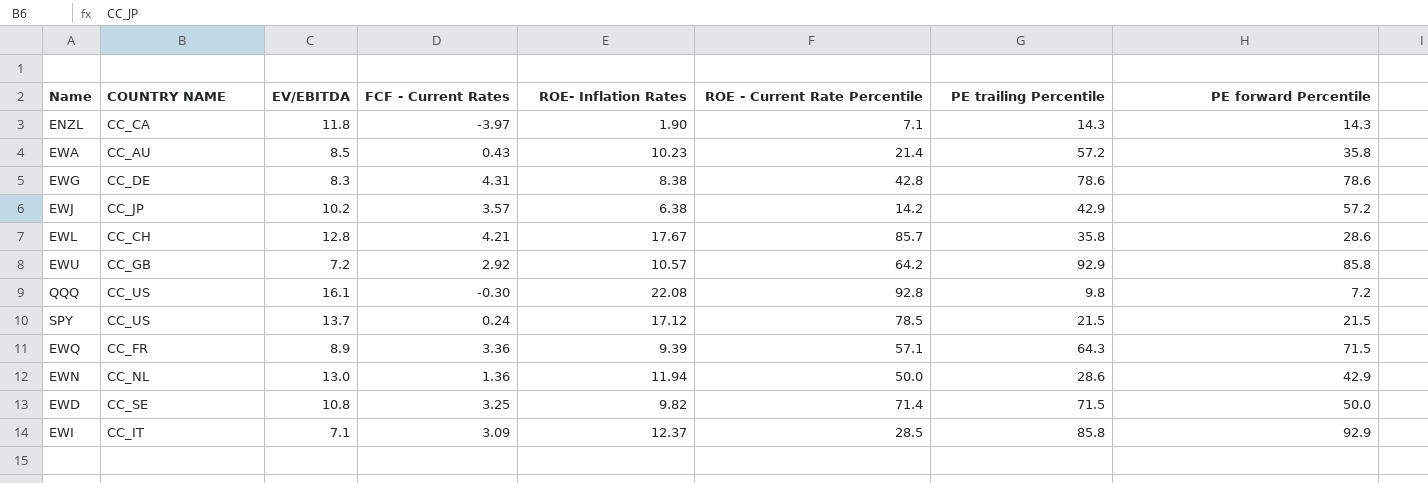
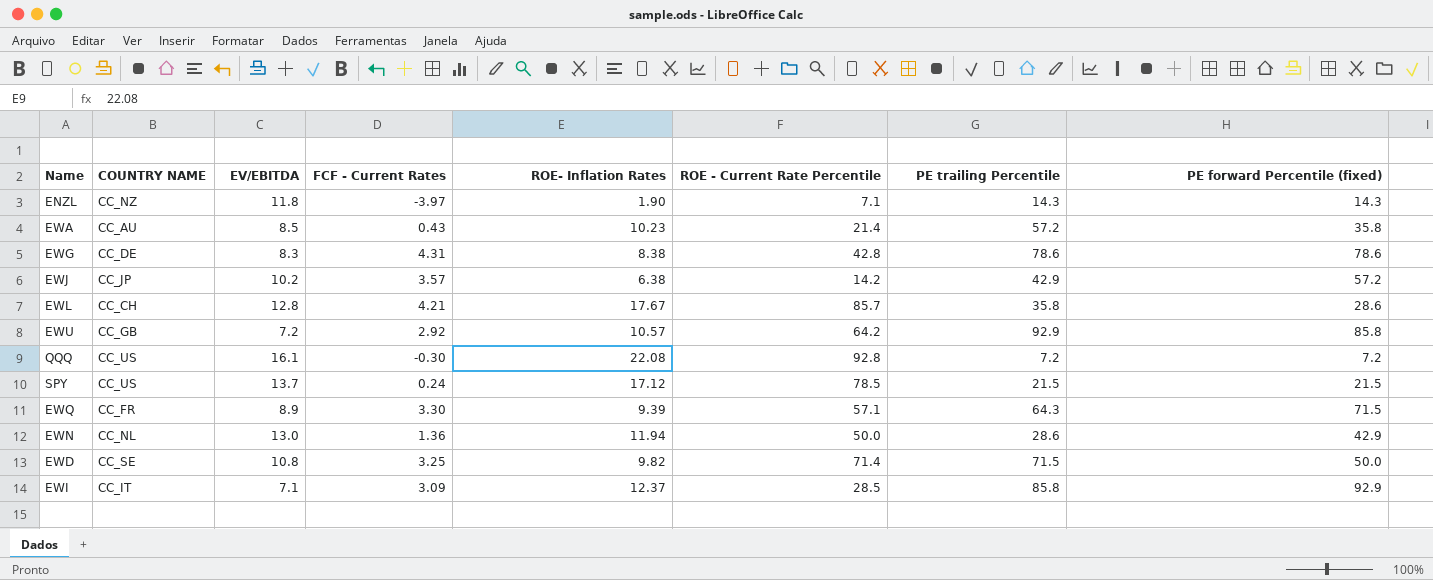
column name: PE forward Percentile -> PE forward Percentile (fixed)
ENZL | COUNTRY NAME: CC_CA -> CC_NZ
QQQ | PE trailing Percentile: 9.8 -> 7.2
EWQ | FCF - Current Rates: 3.36 -> 3.30

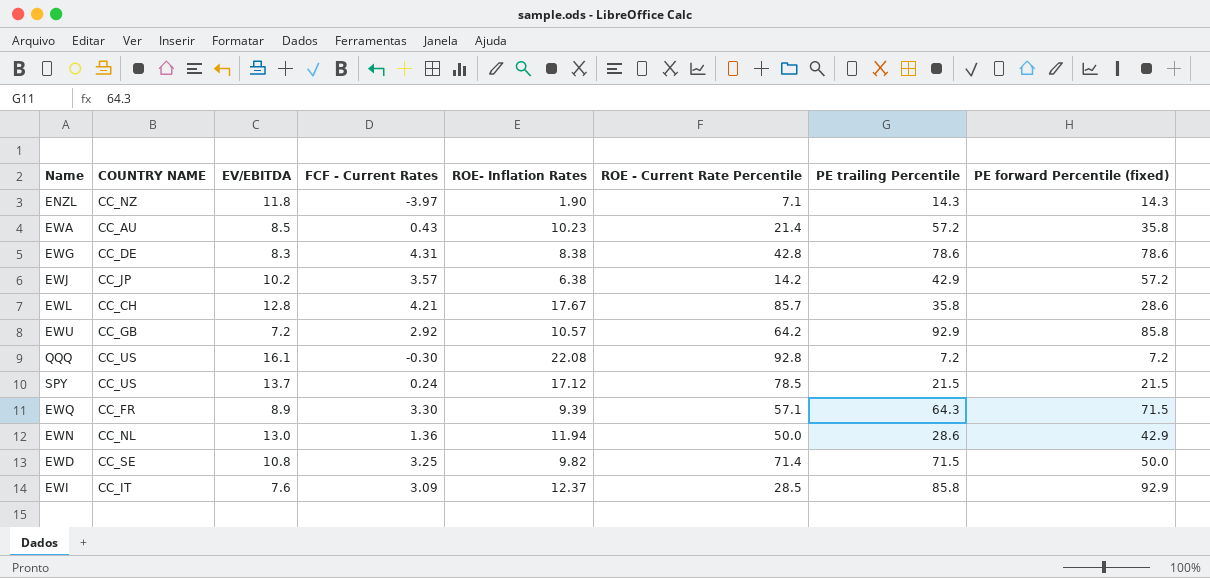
EWI | EV/EBITDA: 7.1 -> 7.6

